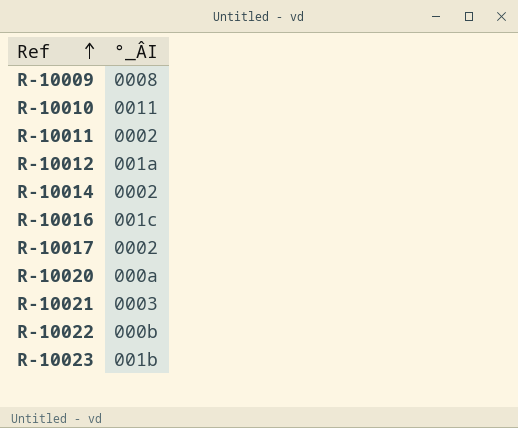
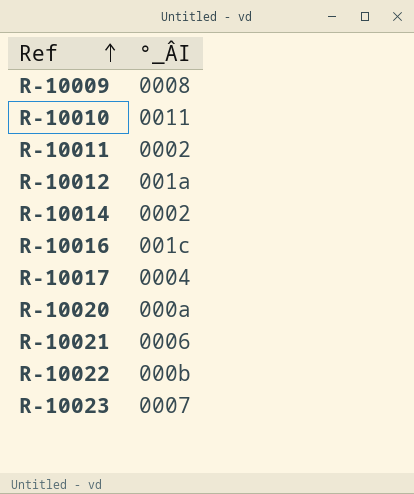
R-10017 | °_ÂI: 0002 -> 0004
R-10021 | °_ÂI: 0003 -> 0006
R-10023 | °_ÂI: 001b -> 0007

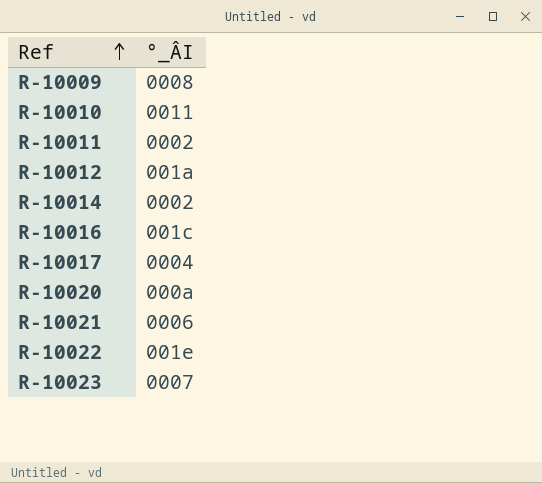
R-10022 | °_ÂI: 000b -> 001e

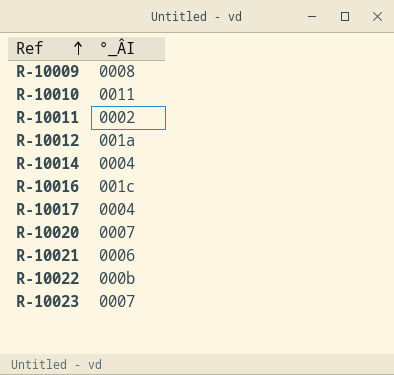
R-10014 | °_ÂI: 0002 -> 0004
R-10020 | °_ÂI: 000a -> 0007
R-10022 | °_ÂI: 001e -> 000b

